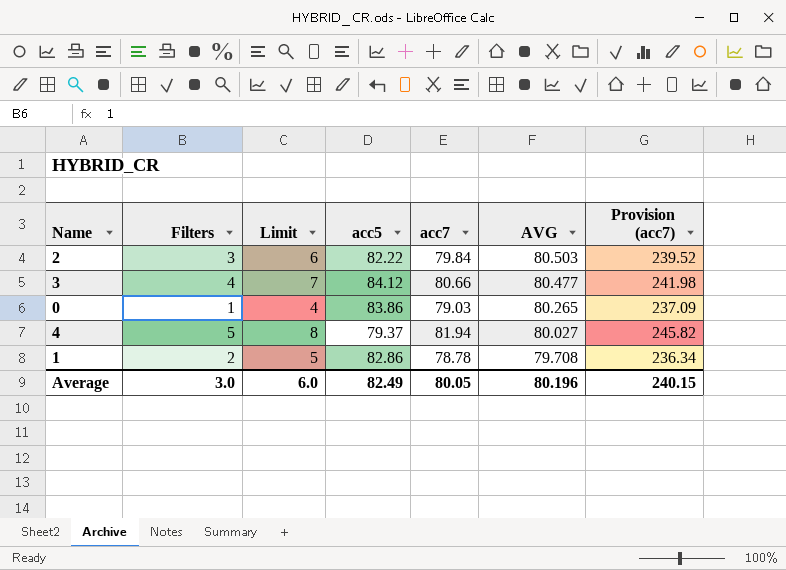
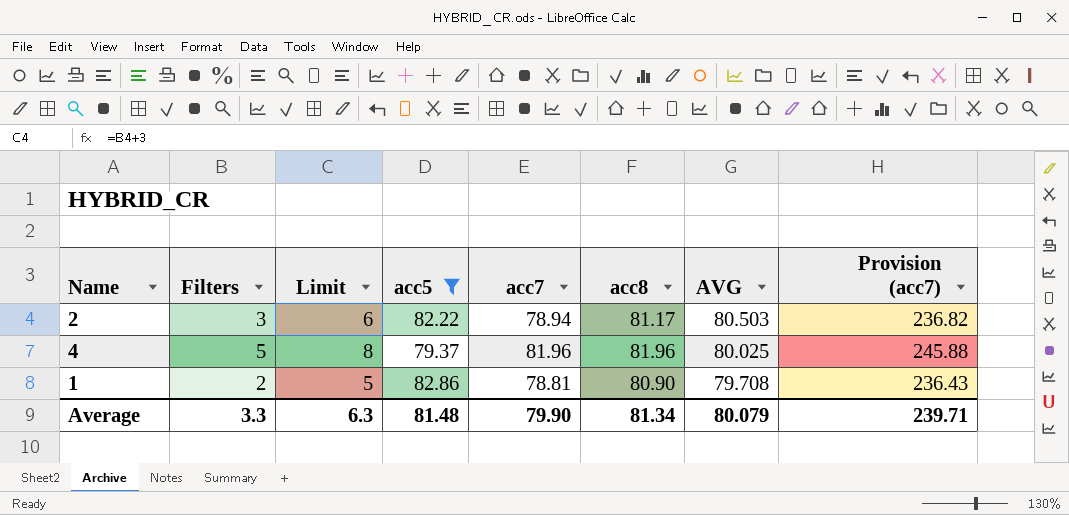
filter: none -> acc5 <= 82.86
column acc8 | position: none -> 6
2 | acc7: 79.84 -> 78.94
2 | Provision (acc7): 239.52 -> 236.82
4 | acc7: 81.94 -> 81.96
4 | AVG: 80.027 -> 80.025
4 | Provision (acc7): 245.82 -> 245.88
1 | acc7: 78.78 -> 78.81
1 | Provision (acc7): 236.34 -> 236.43
Average | Filters: 3.0 -> 3.3
Average | Limit: 6.0 -> 6.3
Average | acc5: 82.49 -> 81.48
Average | acc7: 80.05 -> 79.90
Average | AVG: 80.196 -> 80.079
Average | Provision (acc7): 240.15 -> 239.71

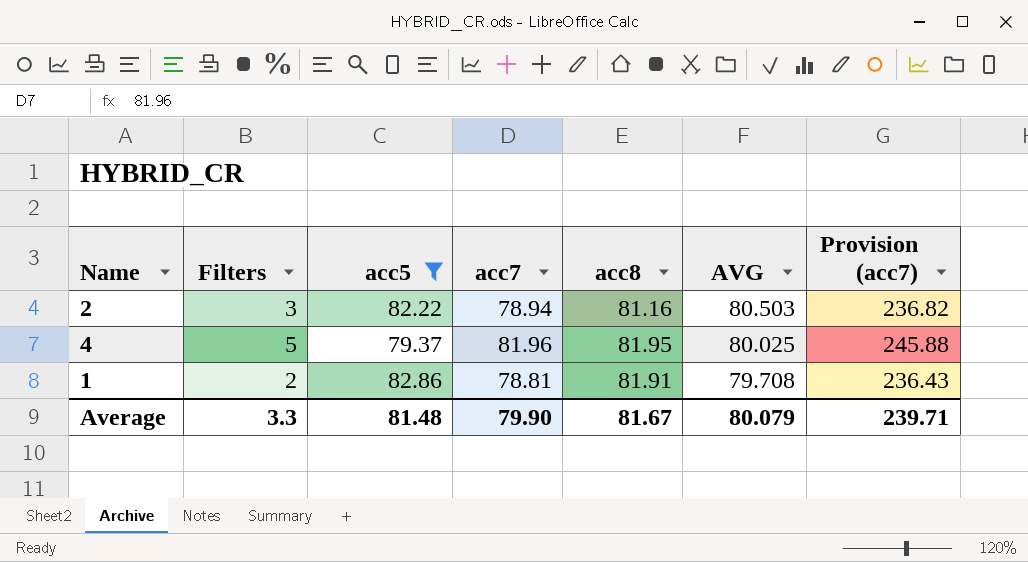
column Limit | formula: [Filters] + 3 -> none
2 | acc8: 81.17 -> 81.16
4 | acc8: 81.96 -> 81.95
1 | acc8: 80.90 -> 81.91
Average | acc8: 81.34 -> 81.67

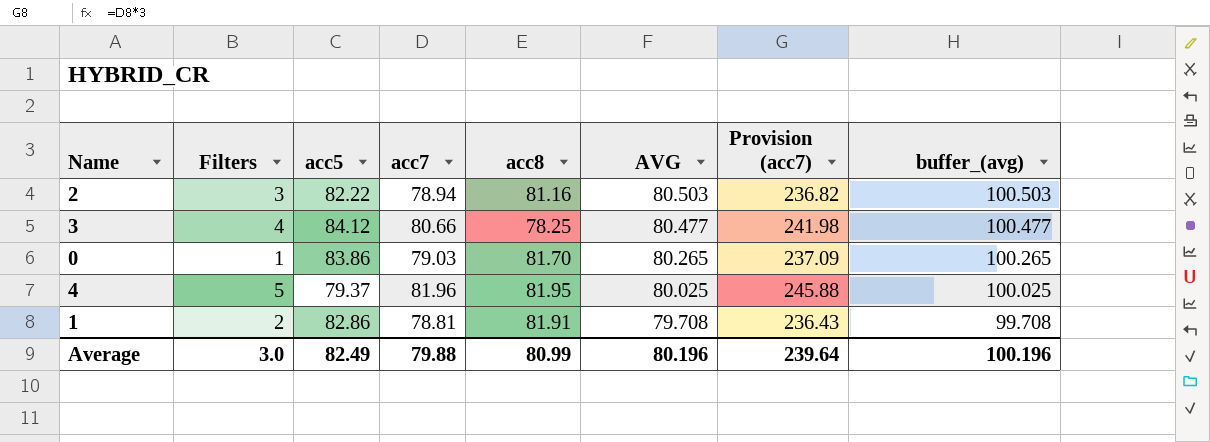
filter: acc5 <= 82.86 -> none
column buffer_(avg) | formula: none -> [AVG] + 20
Average | Filters: 3.3 -> 3.0
Average | acc5: 81.48 -> 82.49
Average | acc7: 79.90 -> 79.88
Average | acc8: 81.67 -> 80.99
Average | AVG: 80.079 -> 80.196
Average | Provision (acc7): 239.71 -> 239.64

